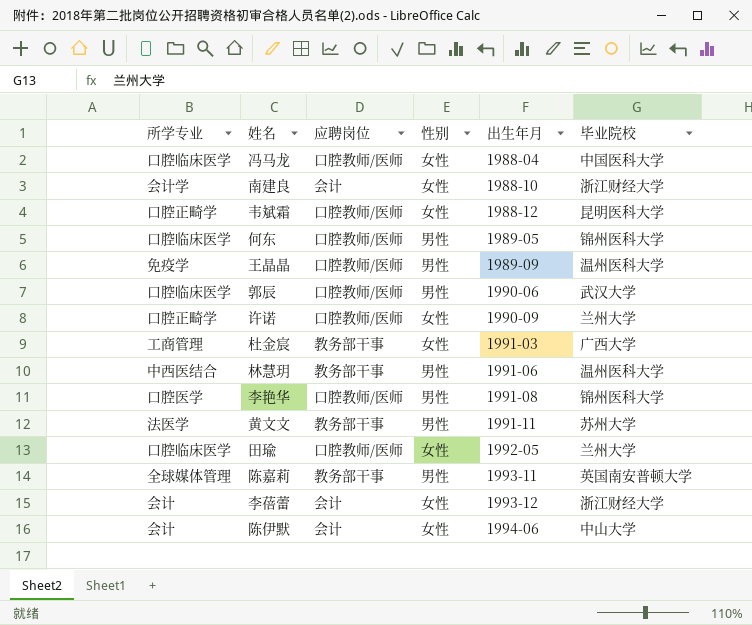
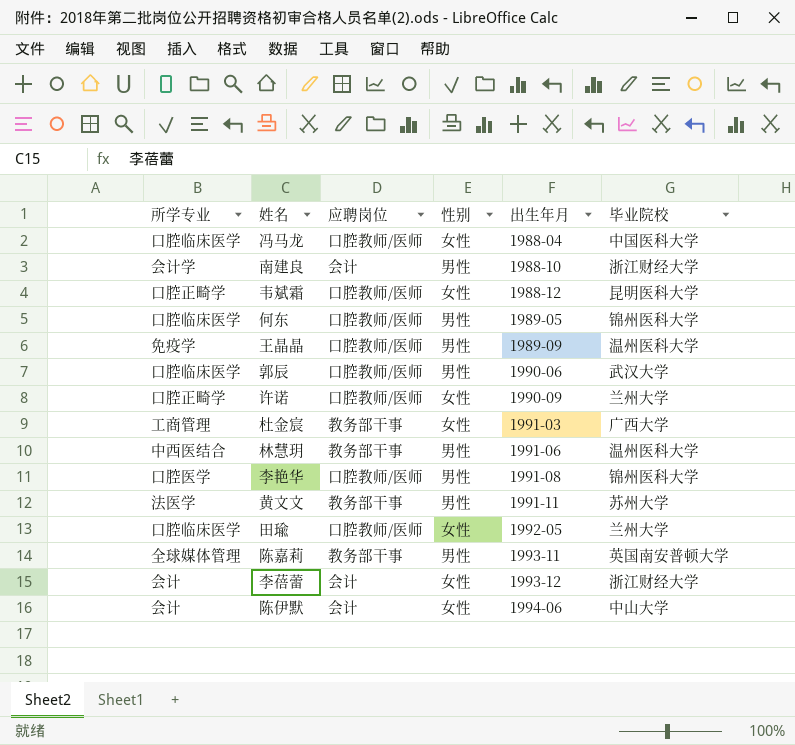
南建良 | 性别: 女性 -> 男性

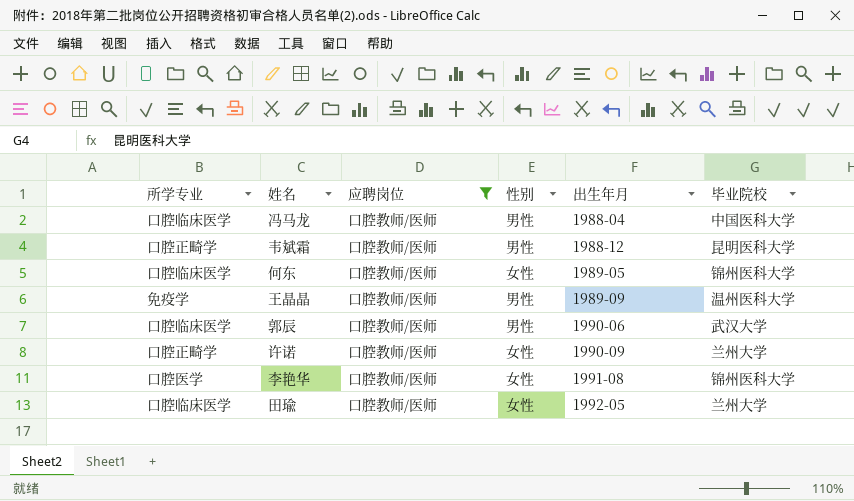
filter: none -> 应聘岗位 = 口腔教师/医师
冯马龙 | 性别: 女性 -> 男性
韦斌霜 | 性别: 女性 -> 男性
何东 | 性别: 男性 -> 女性
李艳华 | 性别: 男性 -> 女性

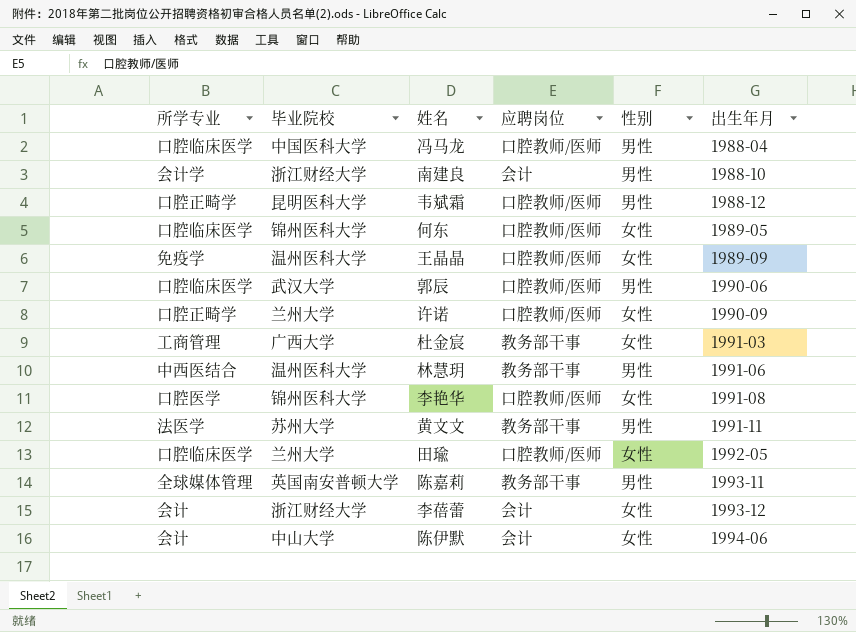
filter: 应聘岗位 = 口腔教师/医师 -> none
column 毕业院校 | position: 6 -> 2
王晶晶 | 性别: 男性 -> 女性

